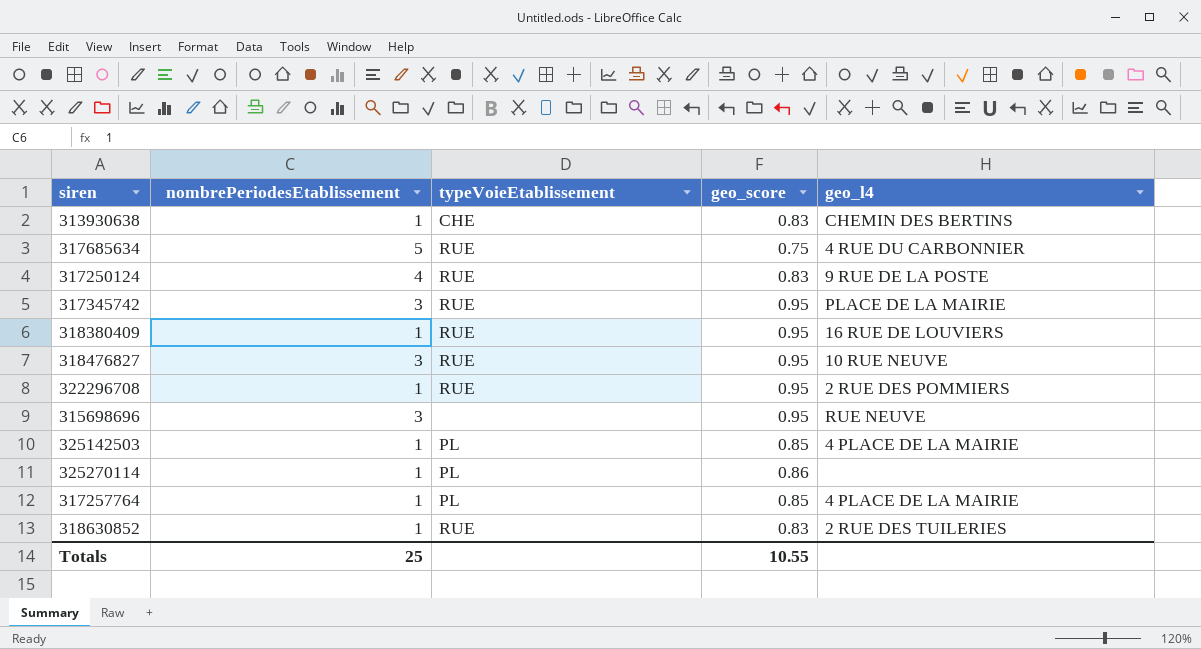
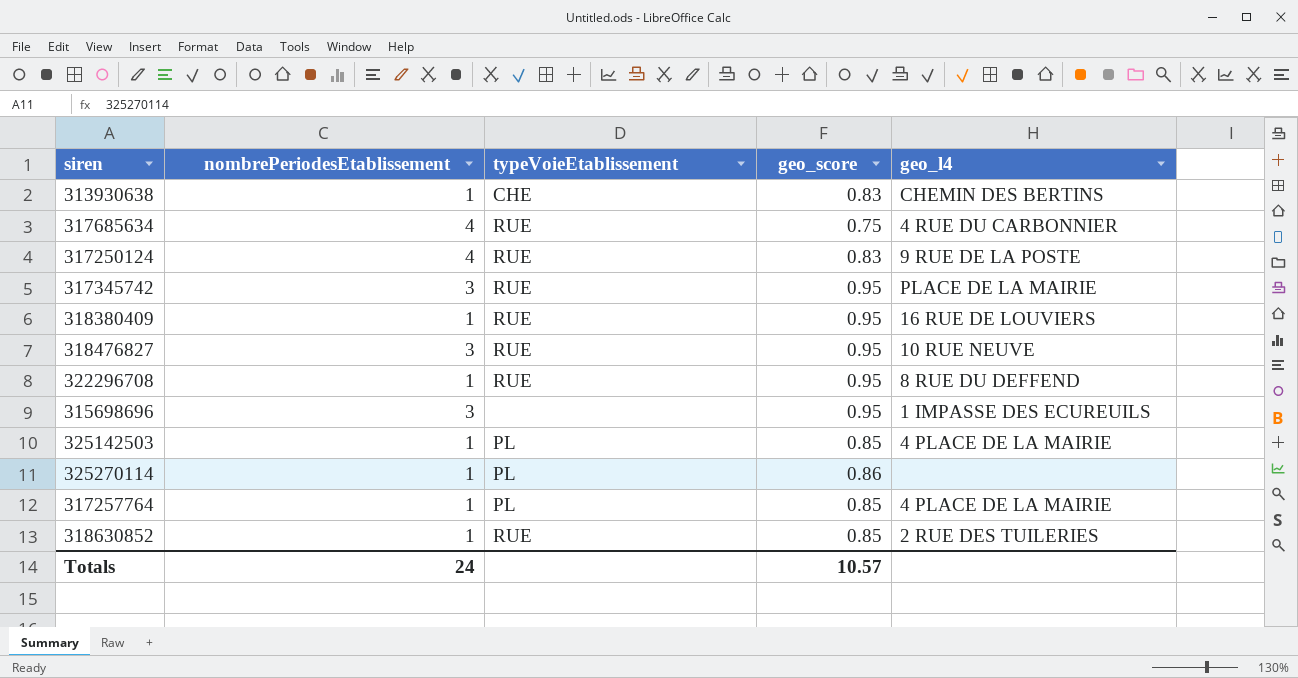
317685634 | nombrePeriodesEtablissement: 5 -> 4
322296708 | geo_l4: 2 RUE DES POMMIERS -> 8 RUE DU DEFFEND
315698696 | geo_l4: RUE NEUVE -> 1 IMPASSE DES ECUREUILS
318630852 | geo_score: 0.83 -> 0.85
Totals | nombrePeriodesEtablissement: 25 -> 24
Totals | geo_score: 10.55 -> 10.57

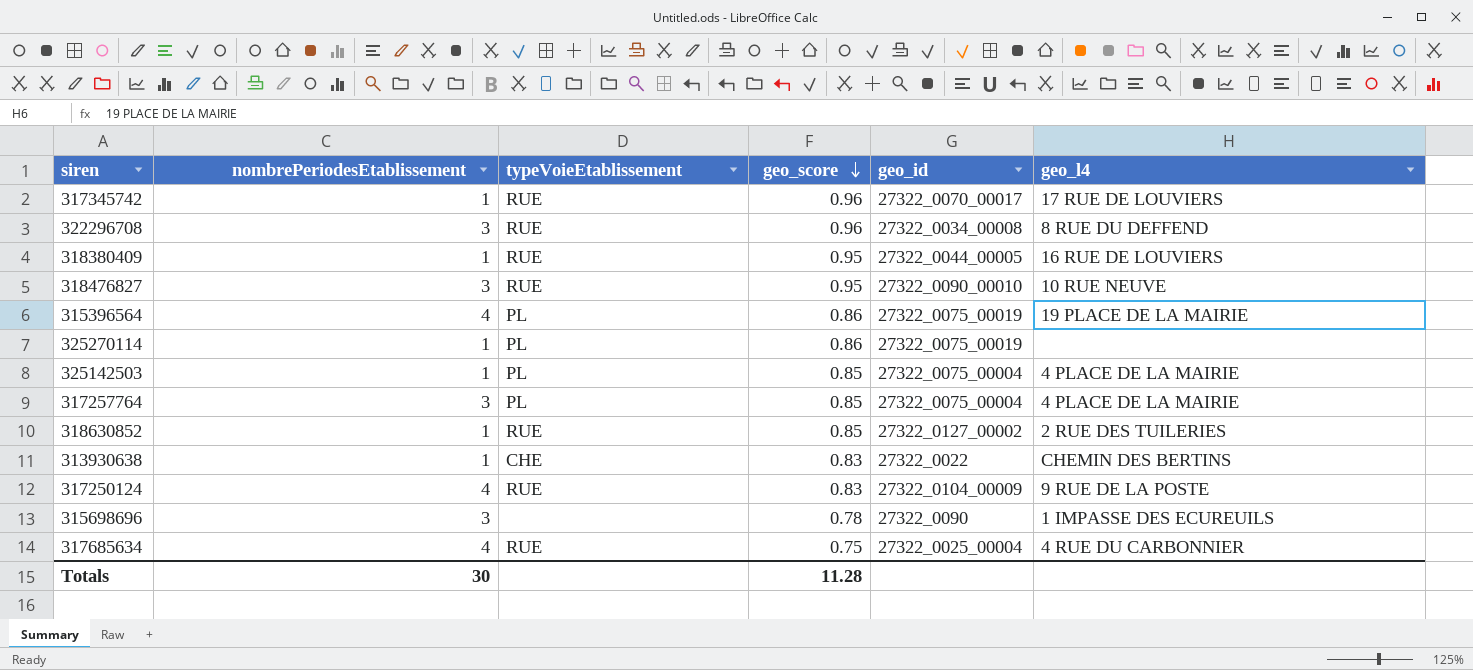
row order: none -> geo_score descending
column geo_id | position: none -> 5
317345742 | nombrePeriodesEtablissement: 3 -> 1
317345742 | geo_score: 0.95 -> 0.96
317345742 | geo_l4: PLACE DE LA MAIRIE -> 17 RUE DE LOUVIERS
322296708 | nombrePeriodesEtablissement: 1 -> 3
322296708 | geo_score: 0.95 -> 0.96
row 315396564: none -> 4 | PL | 0.86 | 27322_0075_00019 | 19 PLACE DE LA MAIRIE
317257764 | nombrePeriodesEtablissement: 1 -> 3
315698696 | geo_score: 0.95 -> 0.78
Totals | nombrePeriodesEtablissement: 24 -> 30
Totals | geo_score: 10.57 -> 11.28

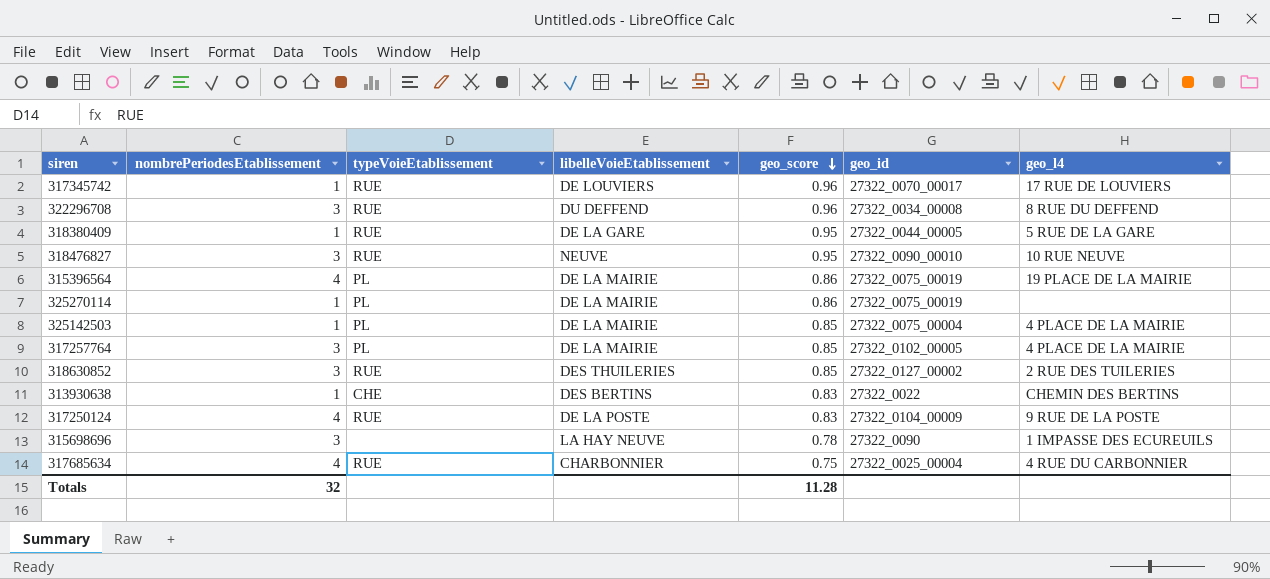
column libelleVoieEtablissement | position: none -> 4
318380409 | geo_l4: 16 RUE DE LOUVIERS -> 5 RUE DE LA GARE
317257764 | geo_id: 27322_0075_00004 -> 27322_0102_00005
318630852 | nombrePeriodesEtablissement: 1 -> 3
Totals | nombrePeriodesEtablissement: 30 -> 32

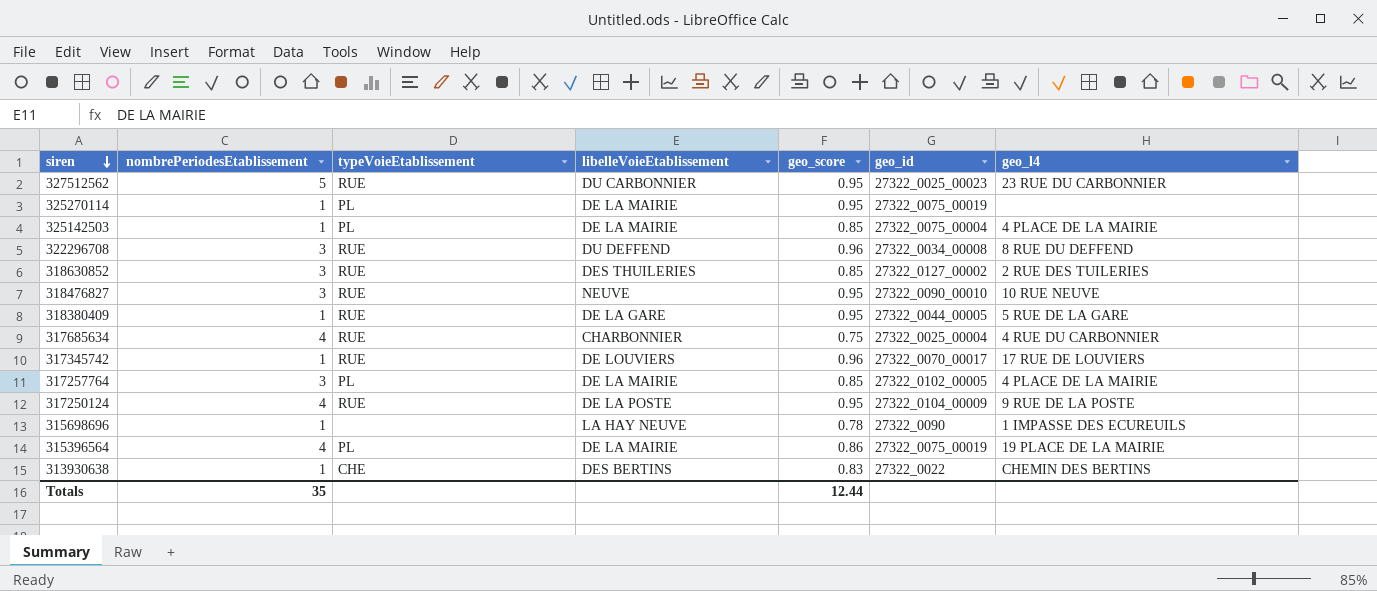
row order: geo_score descending -> siren descending
row 327512562: none -> 5 | RUE | DU CARBONNIER | 0.95 | 27322_0025_00023 | 23 RUE DU CARBONNIER
325270114 | geo_score: 0.86 -> 0.95
317250124 | geo_score: 0.83 -> 0.95
315698696 | nombrePeriodesEtablissement: 3 -> 1
Totals | nombrePeriodesEtablissement: 32 -> 35
Totals | geo_score: 11.28 -> 12.44

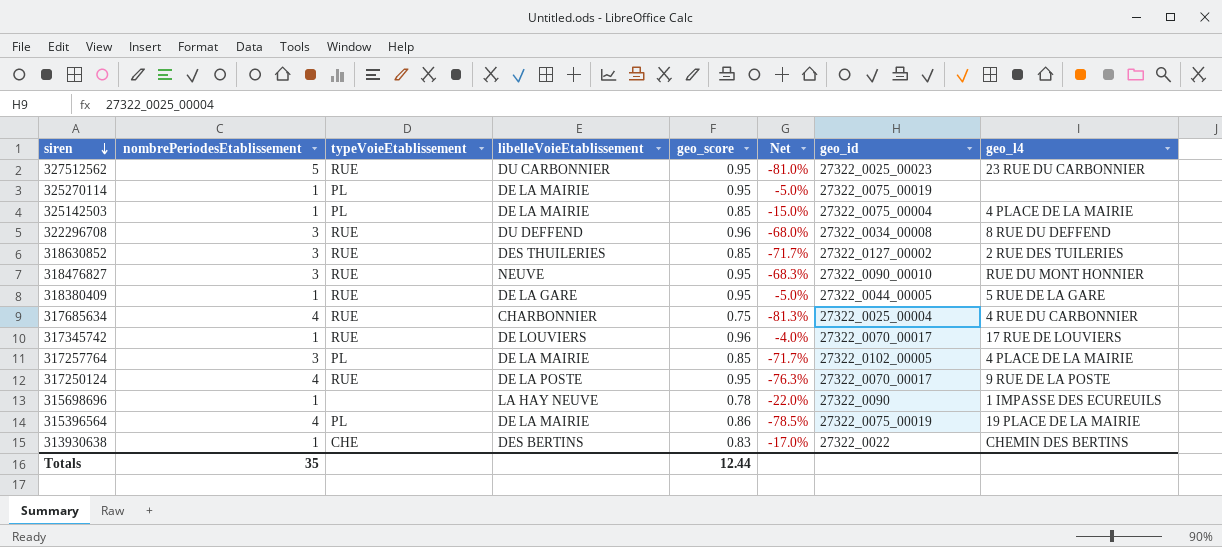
column Net | formula: none -> ([geo_score] - [nombrePeriodesEtablissement]) / [nombrePeriodesEtablissement]
318476827 | geo_l4: 10 RUE NEUVE -> RUE DU MONT HONNIER
317250124 | geo_id: 27322_0104_00009 -> 27322_0070_00017

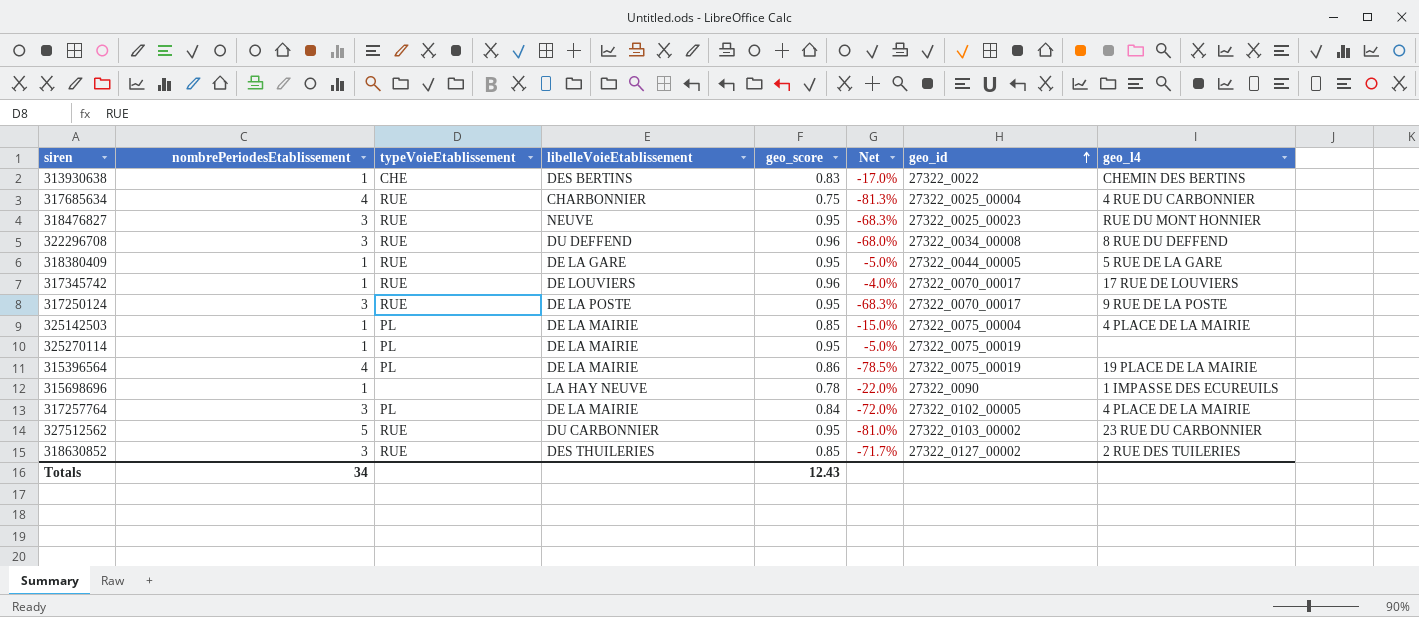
row order: siren descending -> geo_id ascending
318476827 | geo_id: 27322_0090_00010 -> 27322_0025_00023
317250124 | nombrePeriodesEtablissement: 4 -> 3
317250124 | Net: -76.3% -> -68.3%
317257764 | geo_score: 0.85 -> 0.84
317257764 | Net: -71.7% -> -72.0%
327512562 | geo_id: 27322_0025_00023 -> 27322_0103_00002
Totals | nombrePeriodesEtablissement: 35 -> 34
Totals | geo_score: 12.44 -> 12.43

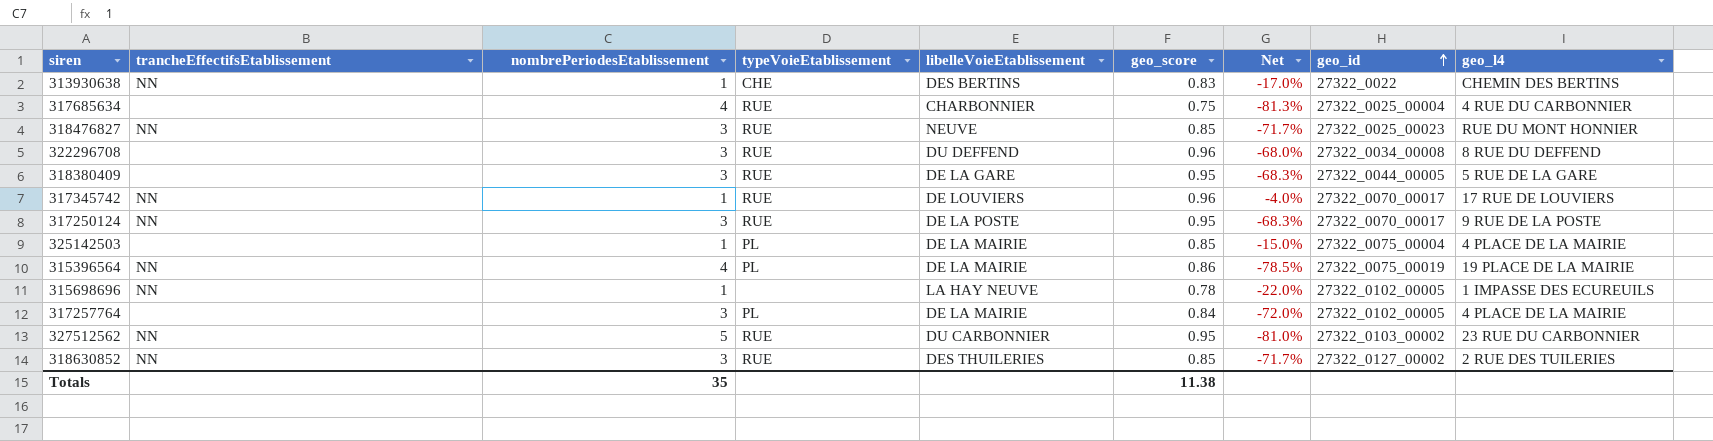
column trancheEffectifsEtablissement | position: none -> 2
row 325270114: 1 | PL | DE LA MAIRIE | 0.95 | -5.0% | 27322_0075_00019 | none -> none
318476827 | geo_score: 0.95 -> 0.85
318476827 | Net: -68.3% -> -71.7%
318380409 | nombrePeriodesEtablissement: 1 -> 3
318380409 | Net: -5.0% -> -68.3%
315698696 | geo_id: 27322_0090 -> 27322_0102_00005
Totals | nombrePeriodesEtablissement: 34 -> 35
Totals | geo_score: 12.43 -> 11.38

